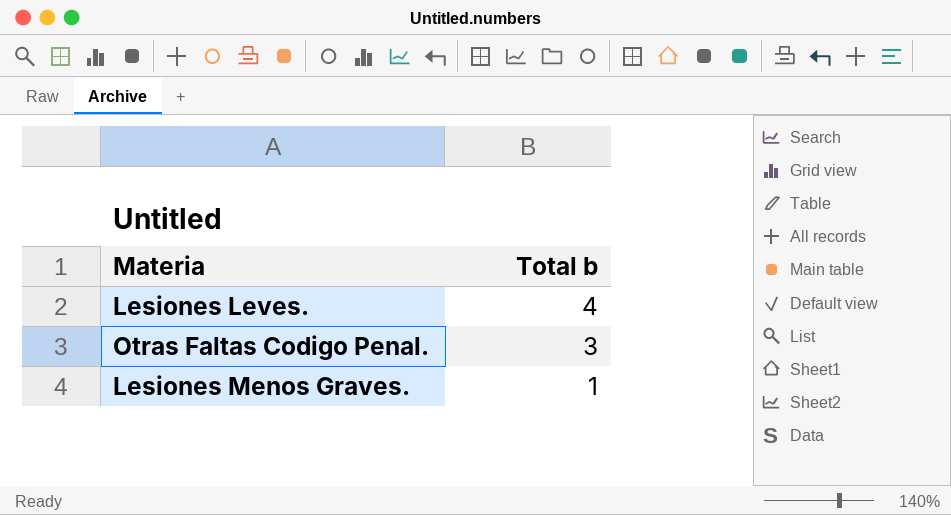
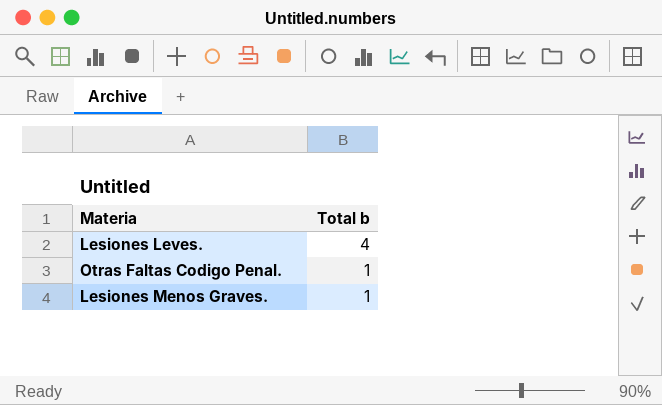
Otras Faltas Codigo Penal. | Total b: 3 -> 1

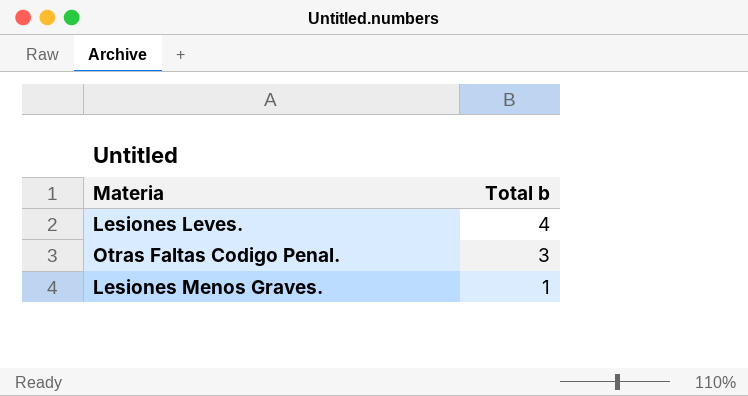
Otras Faltas Codigo Penal. | Total b: 1 -> 3

